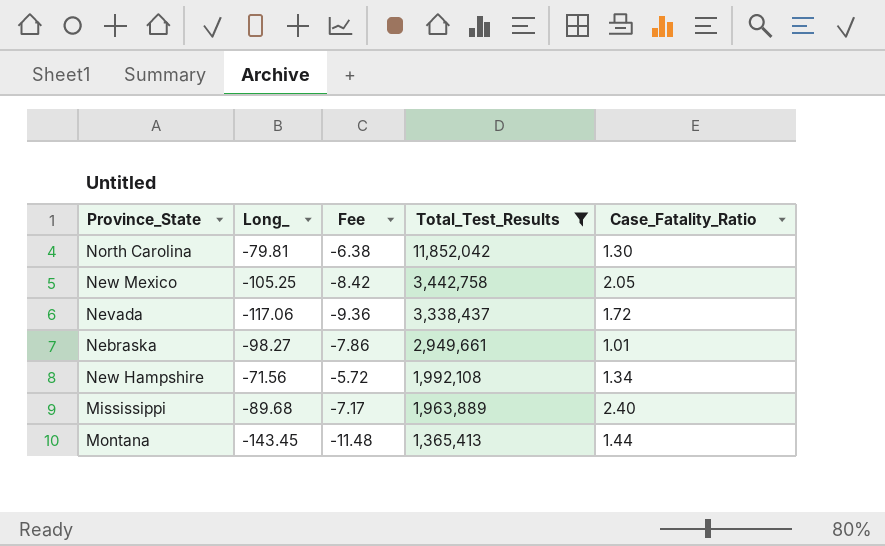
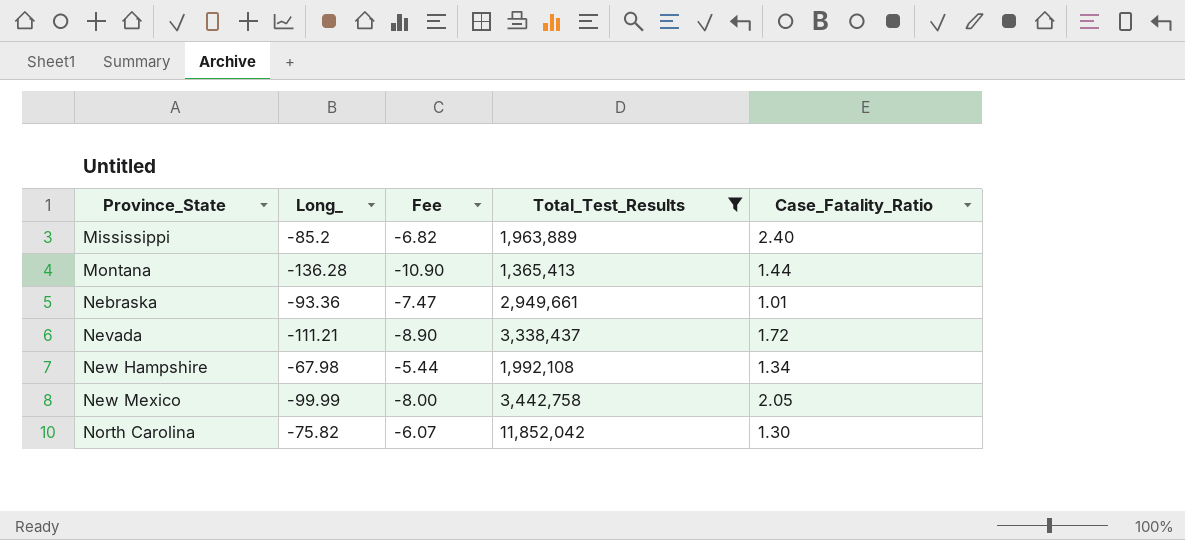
row order: Total_Test_Results descending -> Province_State ascending
Mississippi | Long_: -89.68 -> -85.2
Mississippi | Fee: -7.17 -> -6.82
Montana | Long_: -143.45 -> -136.28
Montana | Fee: -11.48 -> -10.90
Nebraska | Long_: -98.27 -> -93.36
Nebraska | Fee: -7.86 -> -7.47
Nevada | Long_: -117.06 -> -111.21
Nevada | Fee: -9.36 -> -8.90
New Hampshire | Long_: -71.56 -> -67.98
New Hampshire | Fee: -5.72 -> -5.44
New Mexico | Long_: -105.25 -> -99.99
New Mexico | Fee: -8.42 -> -8.00
North Carolina | Long_: -79.81 -> -75.82
North Carolina | Fee: -6.38 -> -6.07

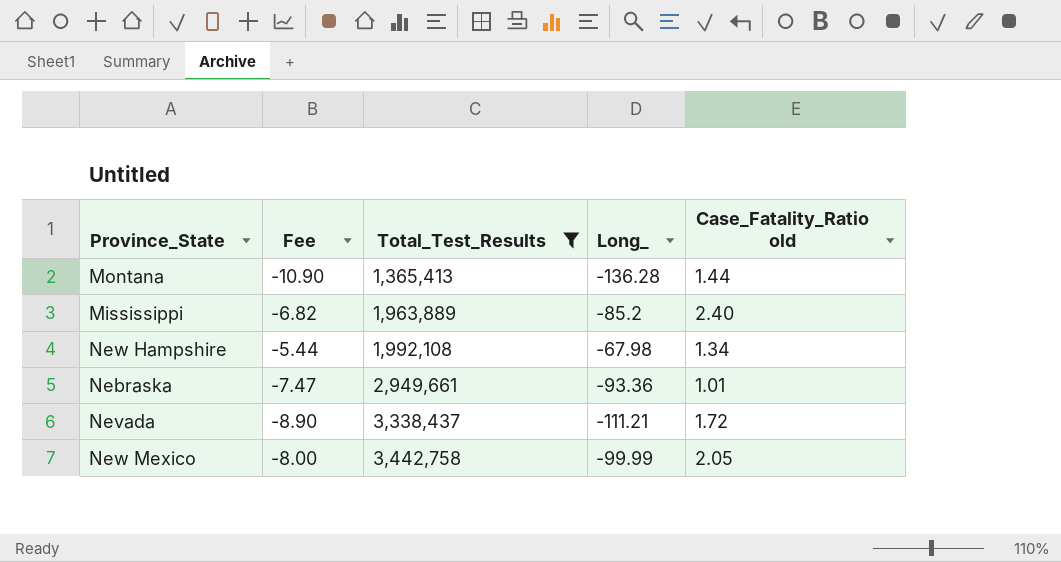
row order: Province_State ascending -> Total_Test_Results ascending
column Long_ | position: 2 -> 4
column name: Case_Fatality_Ratio -> Case_Fatality_Ratio old
row North Carolina: -75.82 | -6.07 | 11,852,042 | 1.30 -> none

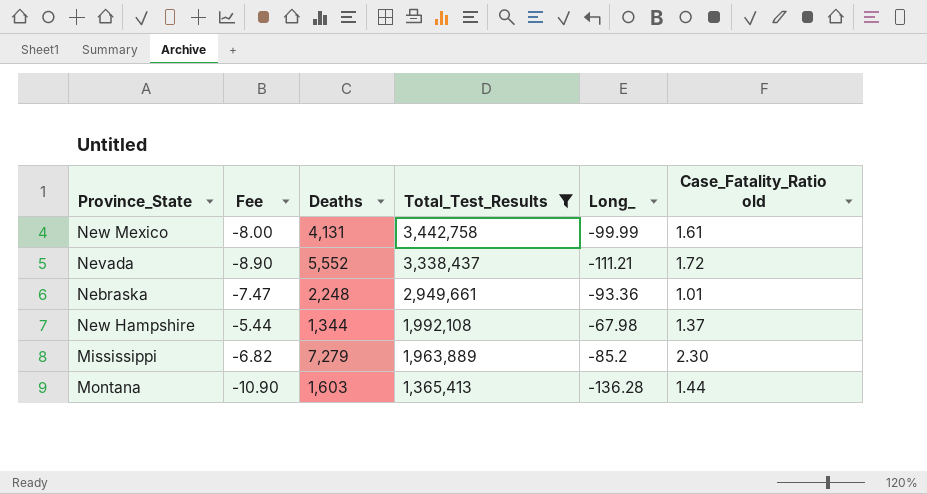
row order: Total_Test_Results ascending -> Total_Test_Results descending
column Deaths | position: none -> 3
New Mexico | Case_Fatality_Ratio old: 2.05 -> 1.61
New Hampshire | Case_Fatality_Ratio old: 1.34 -> 1.37
Mississippi | Case_Fatality_Ratio old: 2.40 -> 2.30

